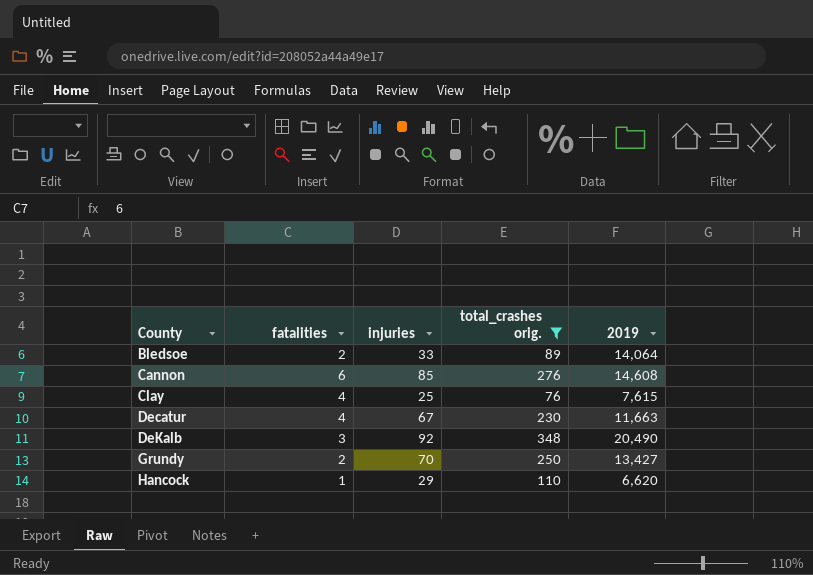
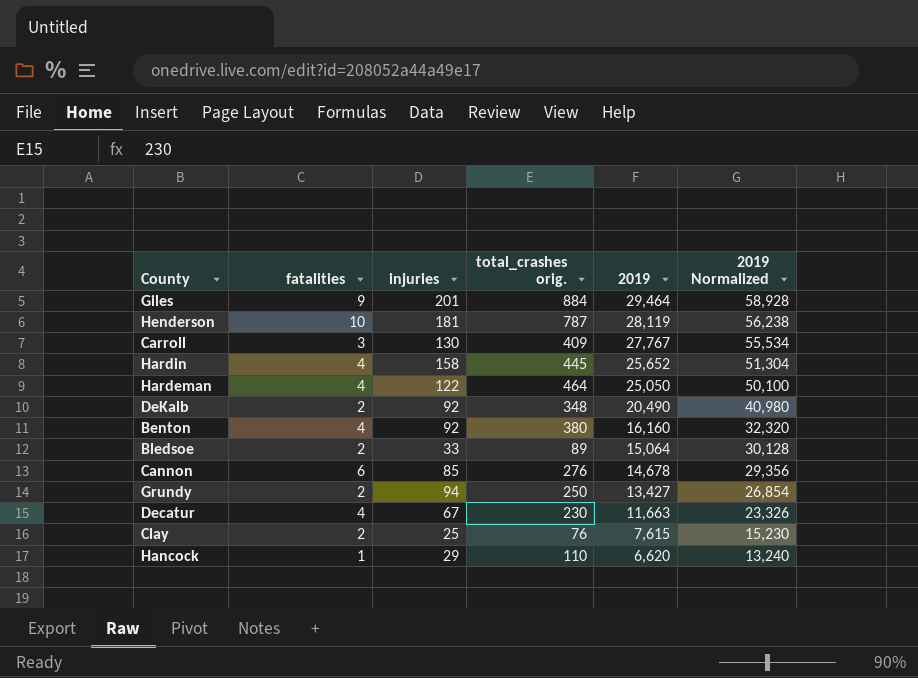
filter: total_crashes orig. <= 348 -> none
row order: County ascending -> 2019 descending
column 2019 Normalized | formula: none -> [2019] * 2
DeKalb | fatalities: 3 -> 2
Bledsoe | 2019: 14,064 -> 15,064
Cannon | 2019: 14,608 -> 14,678
Grundy | injuries: 70 -> 94
Clay | fatalities: 4 -> 2

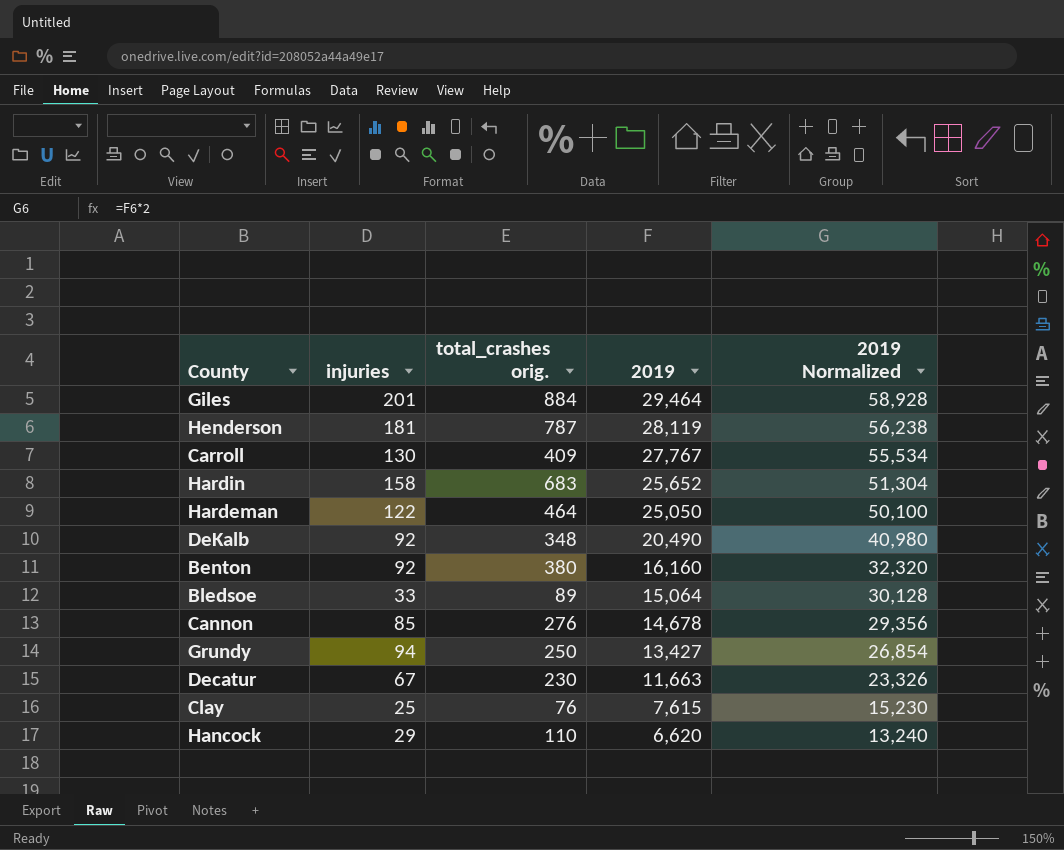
column fatalities | position: 2 -> none
Hardin | total_crashes orig.: 445 -> 683

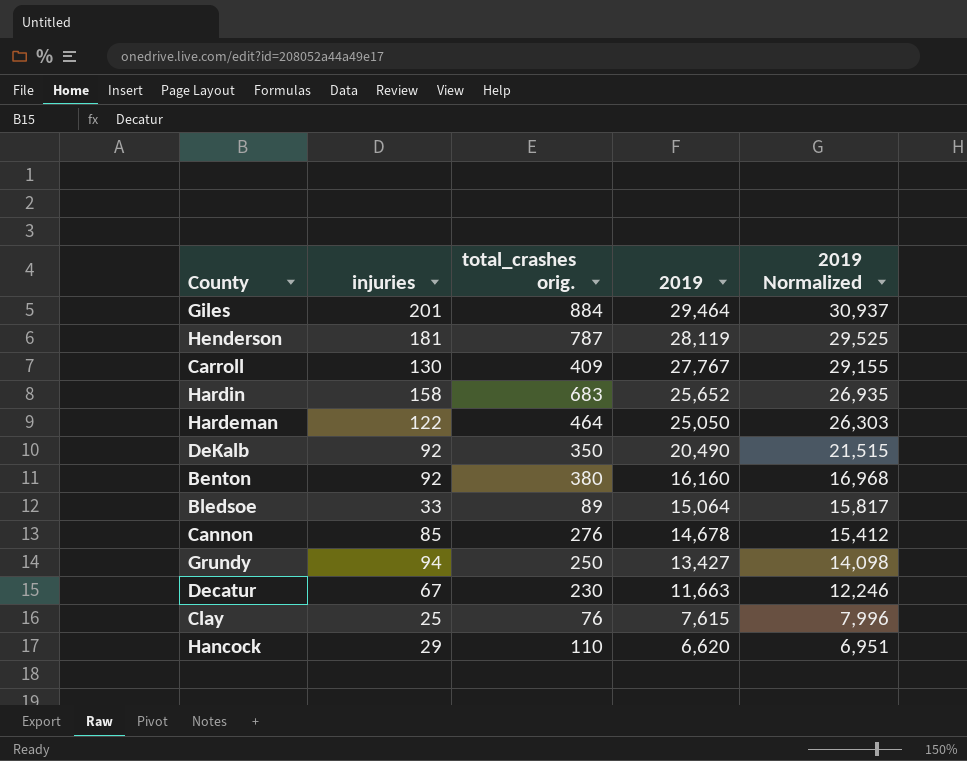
column 2019 Normalized | formula: [2019] * 2 -> [2019] * 1.05
DeKalb | total_crashes orig.: 348 -> 350

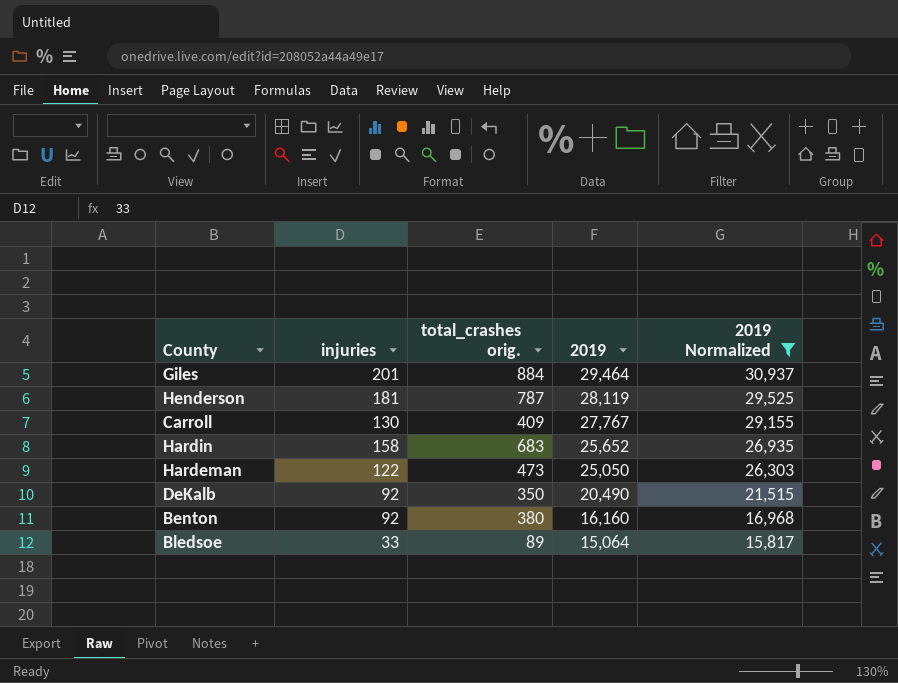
filter: none -> 2019 Normalized >= 15,817
Hardeman | total_crashes orig.: 464 -> 473

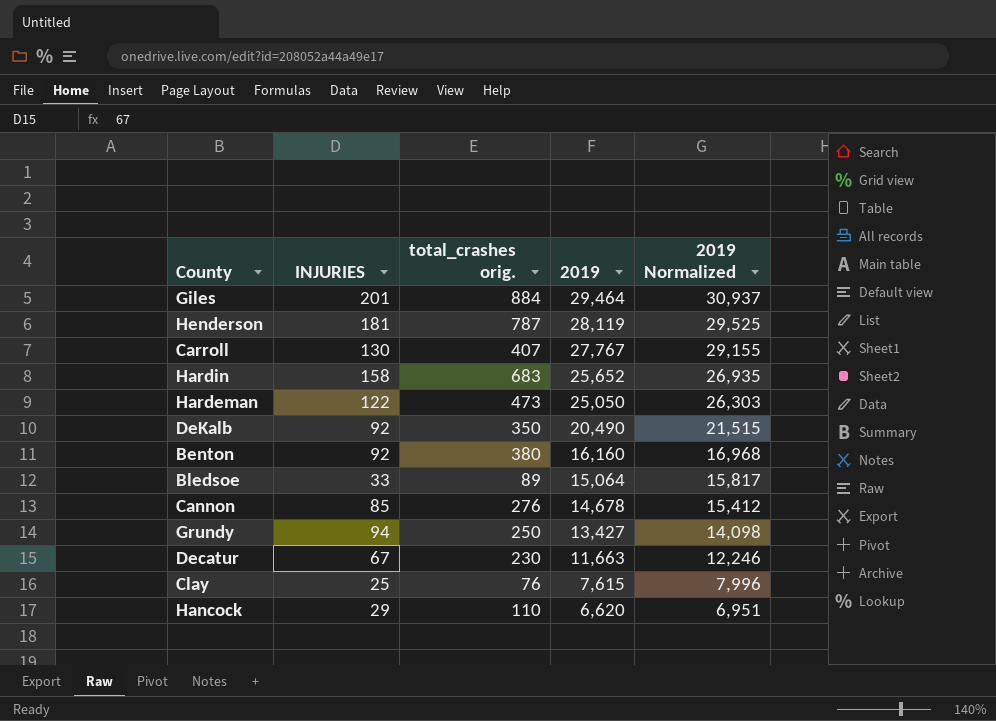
filter: 2019 Normalized >= 15,817 -> none
column name: injuries -> INJURIES
Carroll | total_crashes orig.: 409 -> 407

